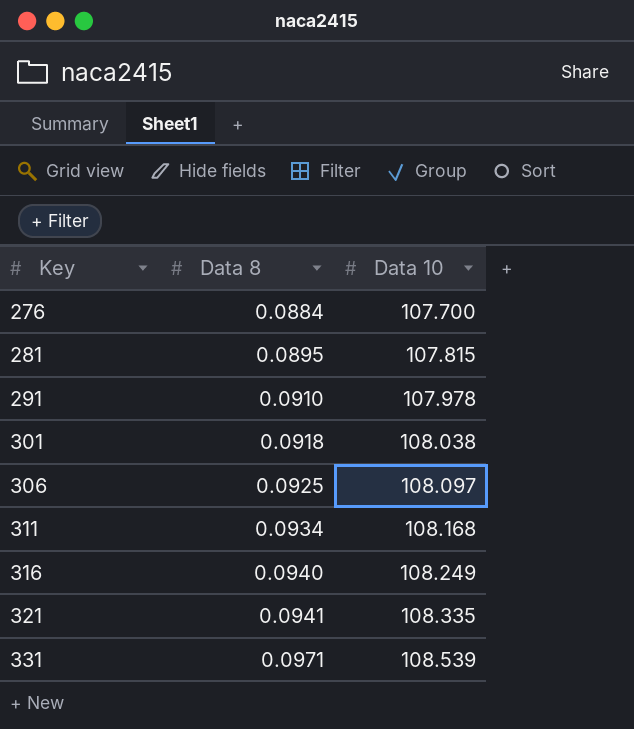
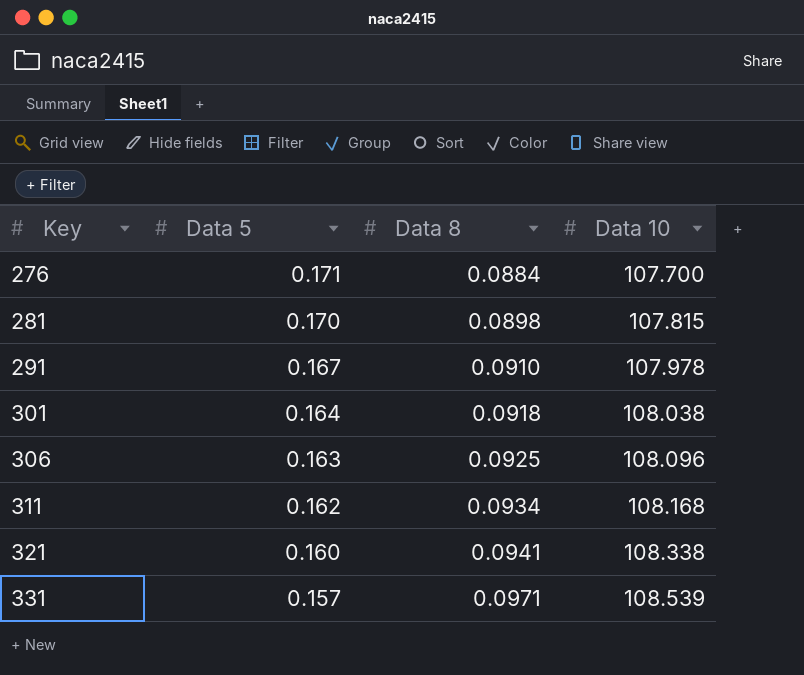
column Data 5 | position: none -> 2
row 316: 0.0940 | 108.249 -> none
281 | Data 8: 0.0895 -> 0.0898
306 | Data 10: 108.097 -> 108.096
321 | Data 10: 108.335 -> 108.338

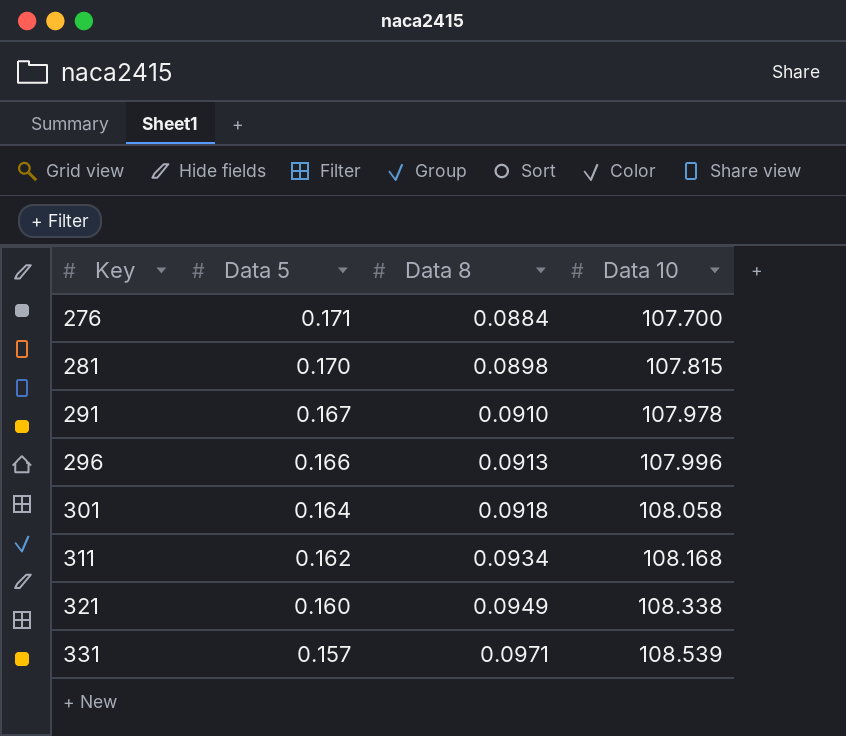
row 306: 0.163 | 0.0925 | 108.096 -> none
row 296: none -> 0.166 | 0.0913 | 107.996
301 | Data 10: 108.038 -> 108.058
321 | Data 8: 0.0941 -> 0.0949

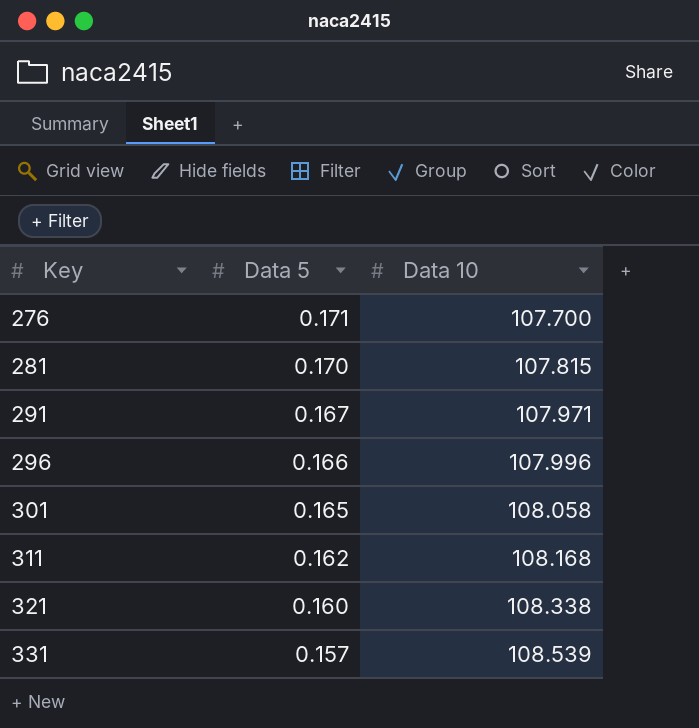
column Data 8 | position: 3 -> none
291 | Data 10: 107.978 -> 107.971
301 | Data 5: 0.164 -> 0.165

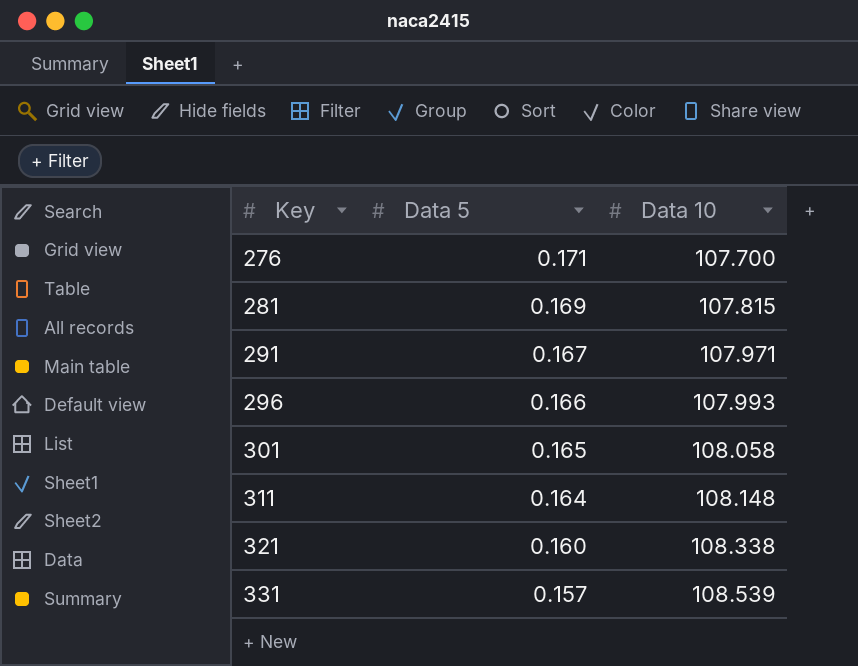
281 | Data 5: 0.170 -> 0.169
296 | Data 10: 107.996 -> 107.993
311 | Data 5: 0.162 -> 0.164
311 | Data 10: 108.168 -> 108.148

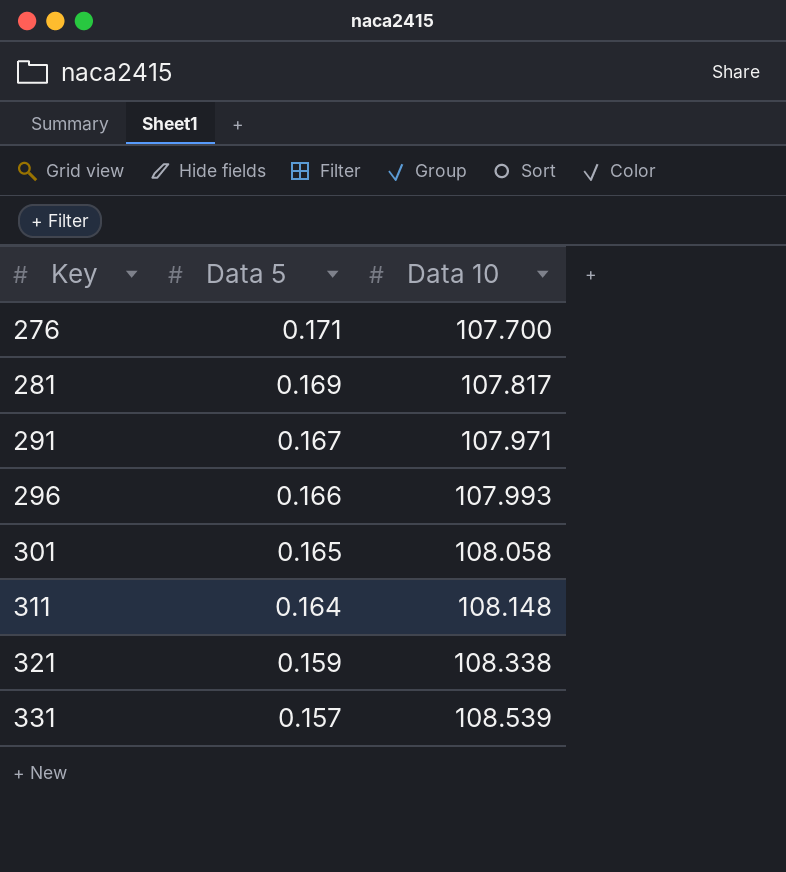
281 | Data 10: 107.815 -> 107.817
321 | Data 5: 0.160 -> 0.159

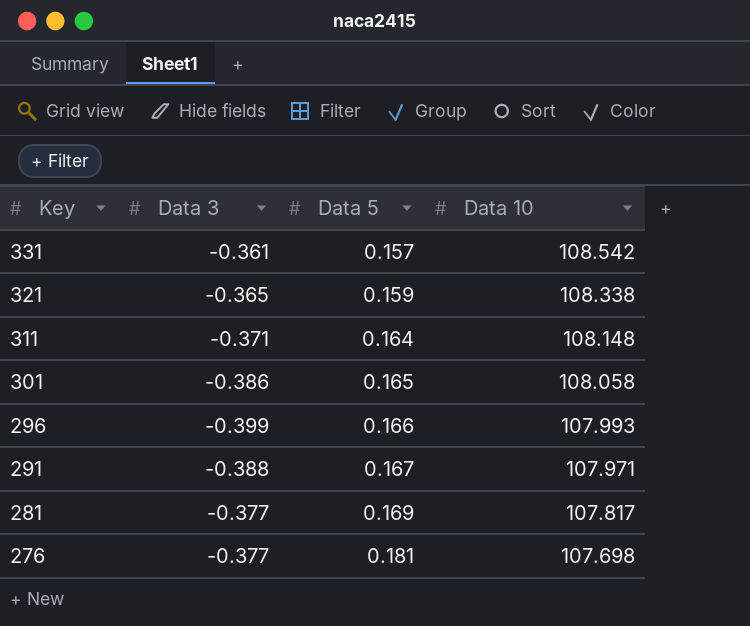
row order: Key ascending -> Key descending
column Data 3 | position: none -> 2
331 | Data 10: 108.539 -> 108.542
276 | Data 5: 0.171 -> 0.181
276 | Data 10: 107.700 -> 107.698

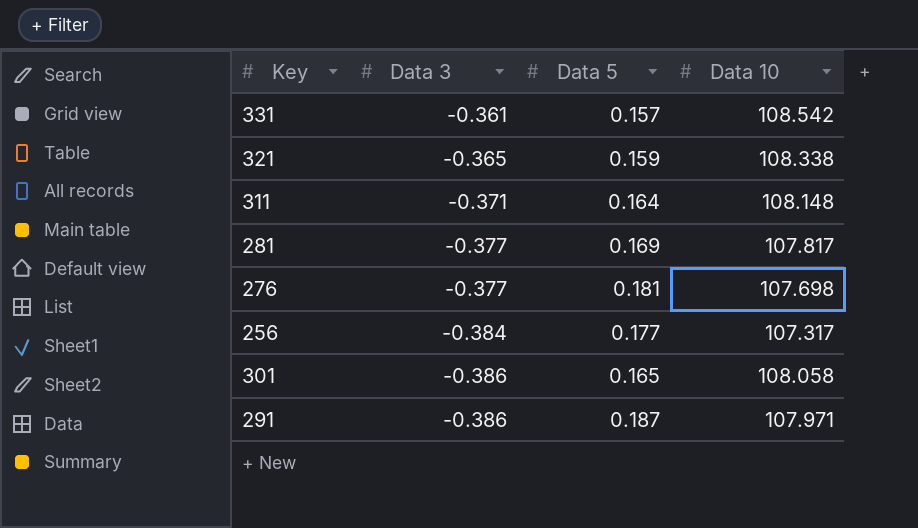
row order: Key descending -> Data 3 descending
row 296: -0.399 | 0.166 | 107.993 -> none
row 256: none -> -0.384 | 0.177 | 107.317
291 | Data 3: -0.388 -> -0.386
291 | Data 5: 0.167 -> 0.187

